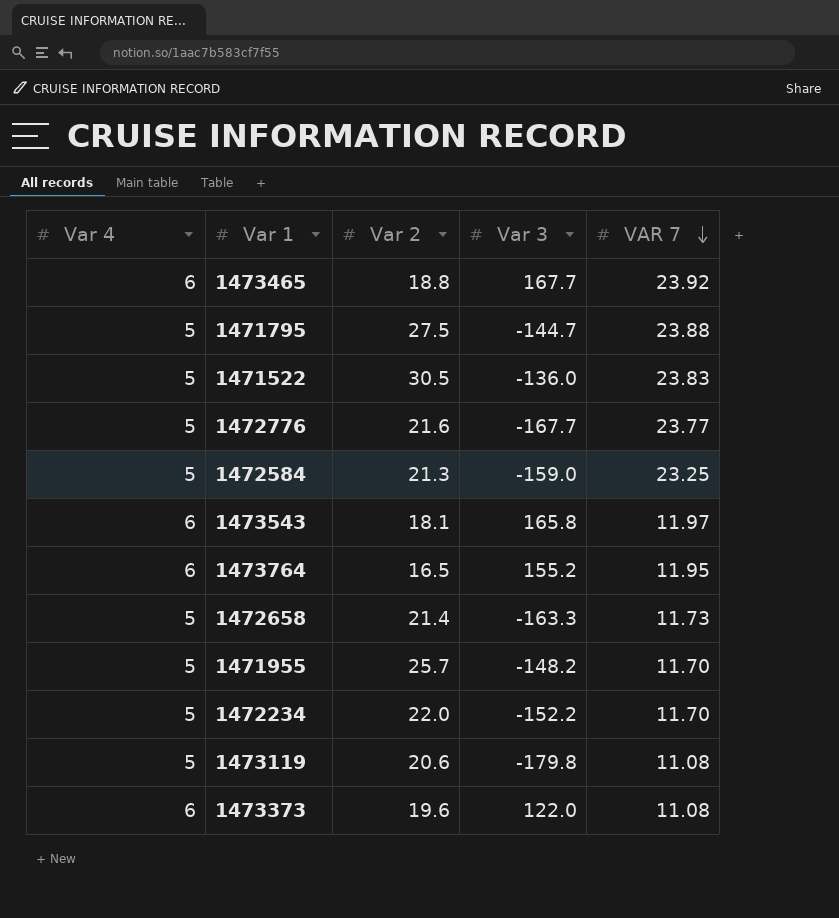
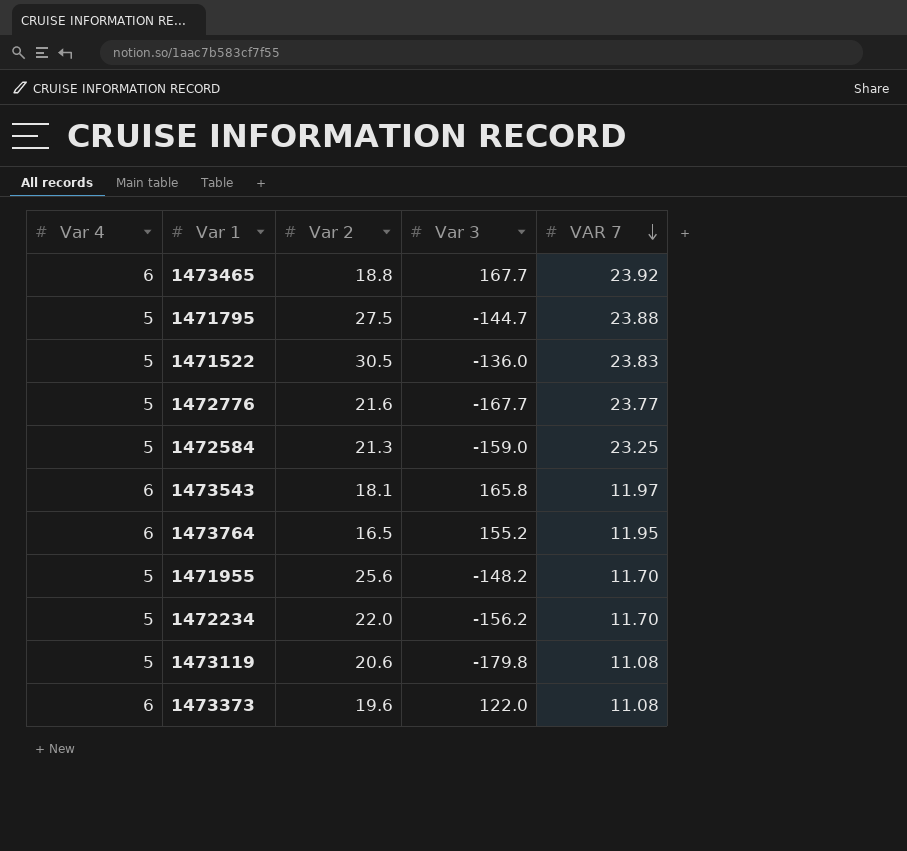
row 1472658: 5 | 21.4 | -163.3 | 11.73 -> none
1471955 | Var 2: 25.7 -> 25.6
1472234 | Var 3: -152.2 -> -156.2

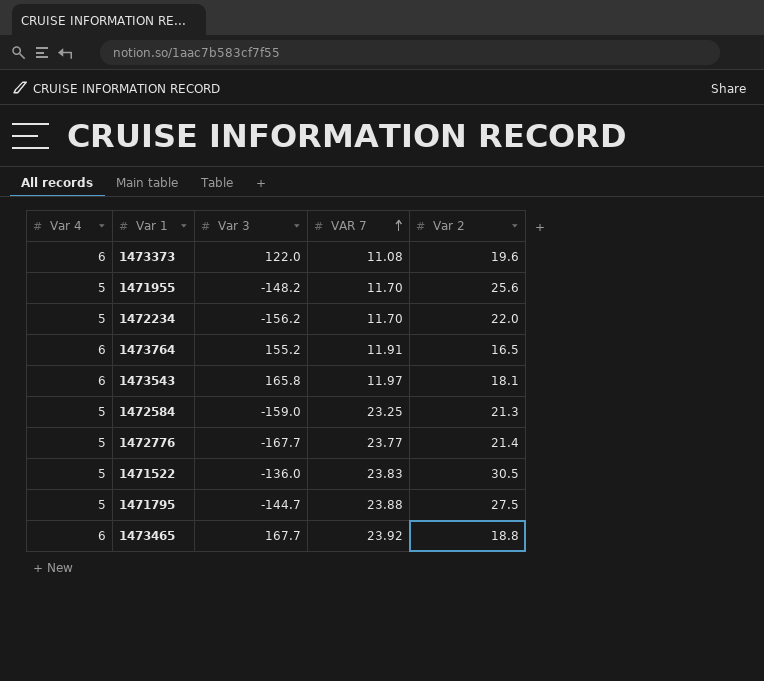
row order: VAR 7 descending -> VAR 7 ascending
column Var 2 | position: 3 -> 5
row 1473119: 5 | 20.6 | -179.8 | 11.08 -> none
1473764 | VAR 7: 11.95 -> 11.91
1472776 | Var 2: 21.6 -> 21.4

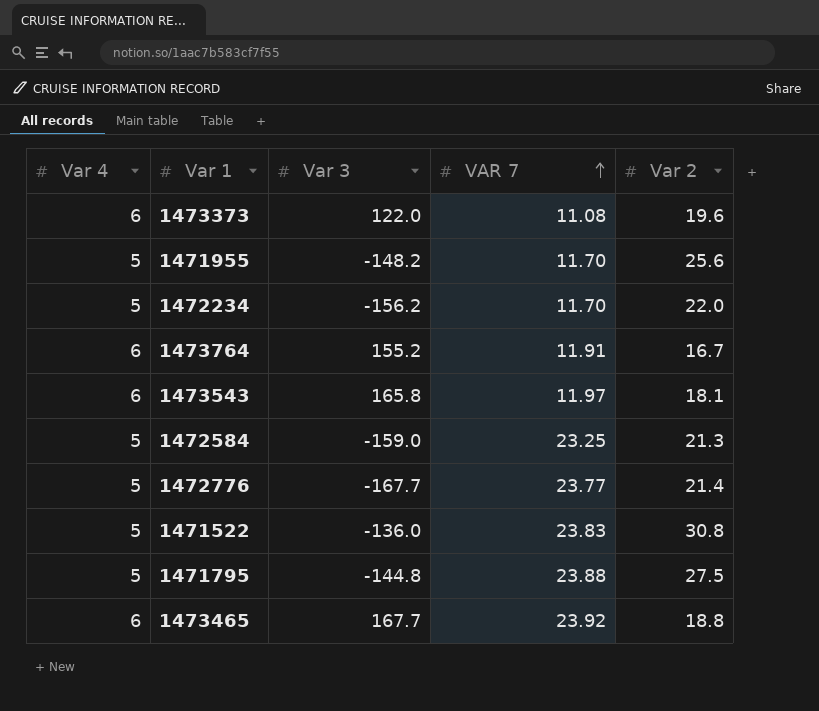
1473764 | Var 2: 16.5 -> 16.7
1471522 | Var 2: 30.5 -> 30.8
1471795 | Var 3: -144.7 -> -144.8

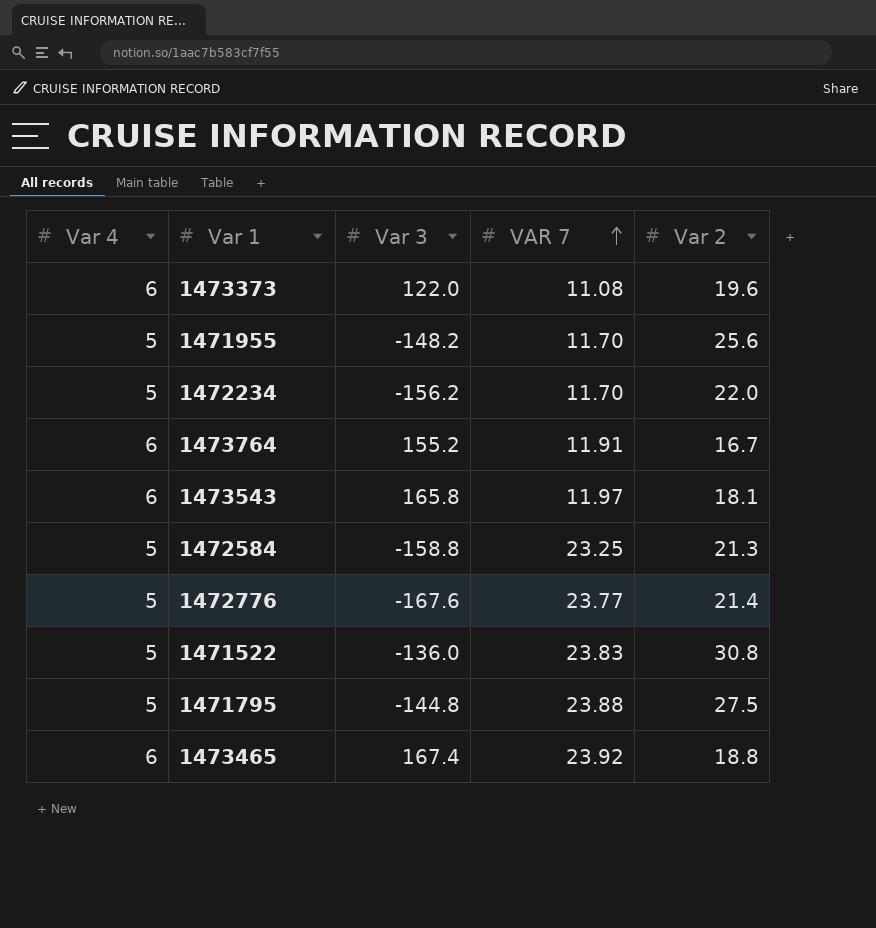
1472584 | Var 3: -159.0 -> -158.8
1472776 | Var 3: -167.7 -> -167.6
1473465 | Var 3: 167.7 -> 167.4

